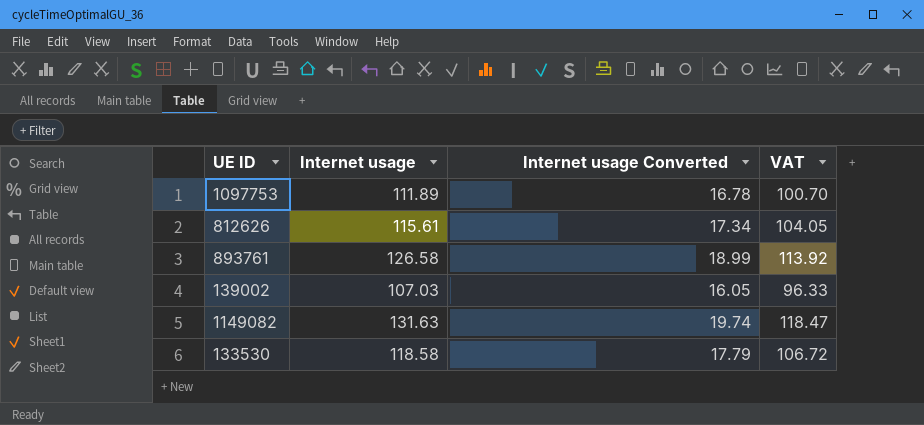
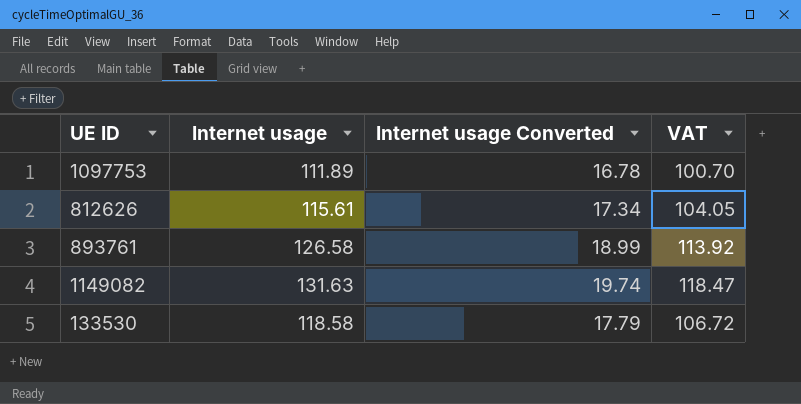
row 139002: 107.03 | 16.05 | 96.33 -> none

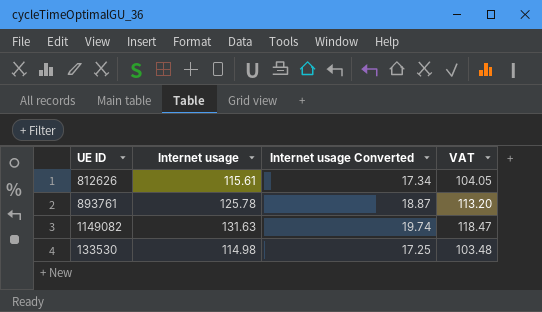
row 1097753: 111.89 | 16.78 | 100.70 -> none
893761 | Internet usage: 126.58 -> 125.78
893761 | Internet usage Converted: 18.99 -> 18.87
893761 | VAT: 113.92 -> 113.20
133530 | Internet usage: 118.58 -> 114.98
133530 | Internet usage Converted: 17.79 -> 17.25
133530 | VAT: 106.72 -> 103.48

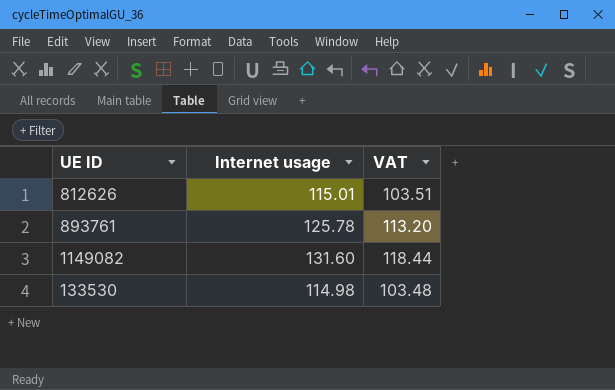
column Internet usage Converted | formula: [Internet usage] * 0.15 -> none
812626 | Internet usage: 115.61 -> 115.01
812626 | VAT: 104.05 -> 103.51
1149082 | Internet usage: 131.63 -> 131.60
1149082 | VAT: 118.47 -> 118.44

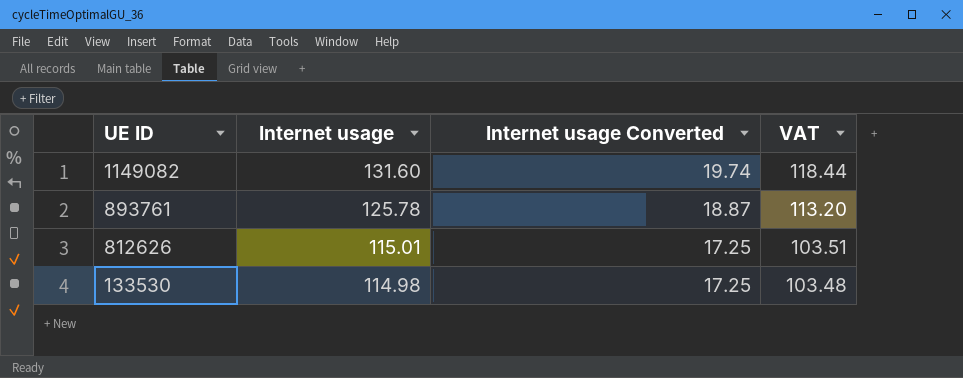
row order: none -> UE ID descending
column Internet usage Converted | formula: none -> [Internet usage] * 0.15

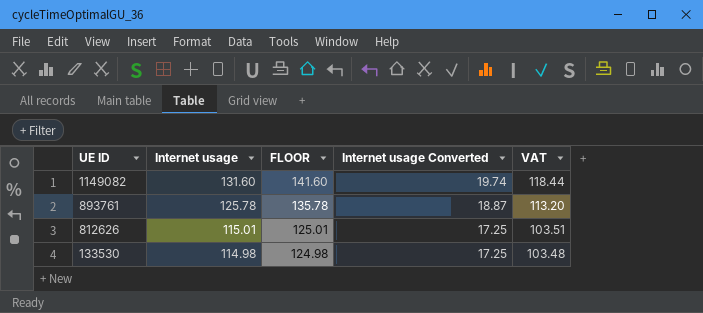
column FLOOR | formula: none -> [Internet usage] + 10

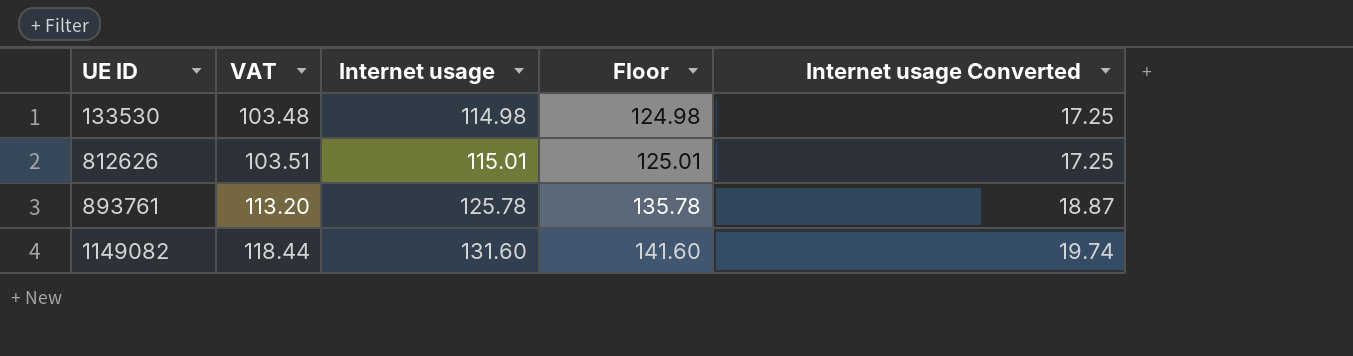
row order: UE ID descending -> UE ID ascending
column VAT | position: 5 -> 2
column name: FLOOR -> Floor

